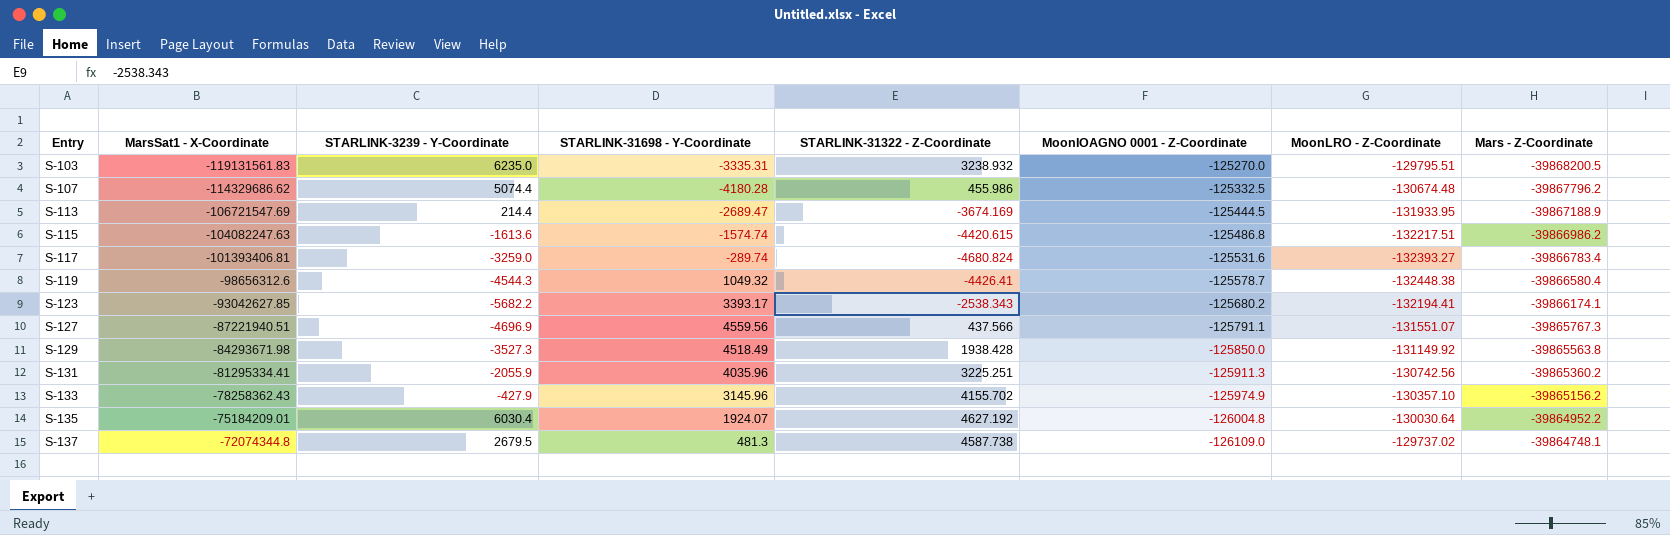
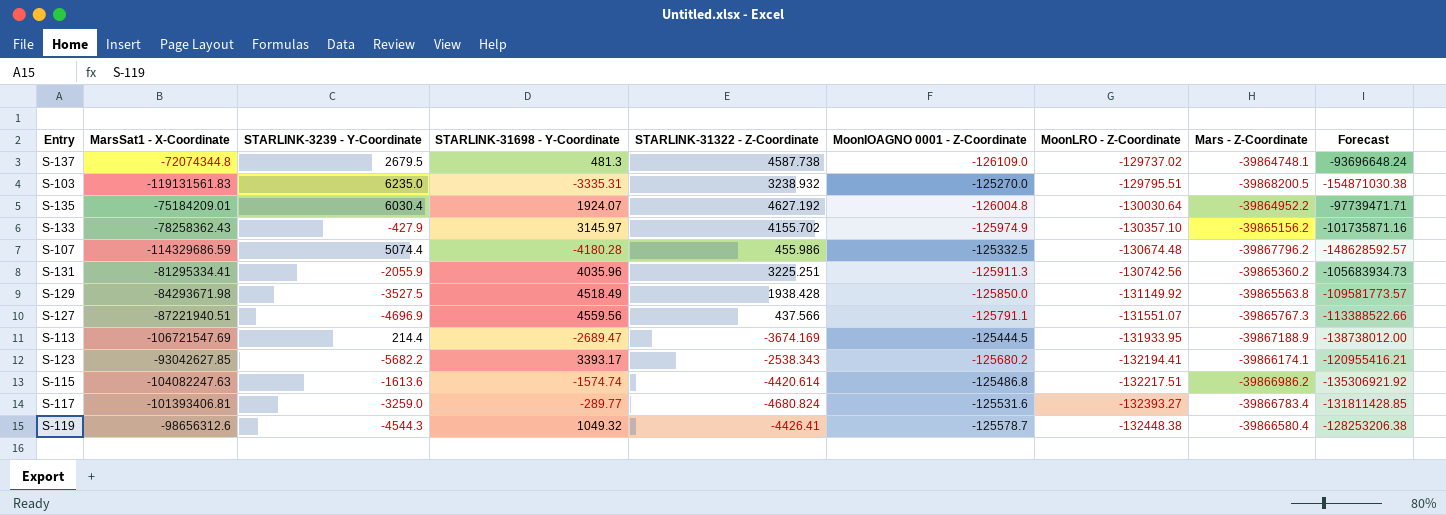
row order: Entry ascending -> MoonLRO - Z-Coordinate descending
column Forecast | formula: none -> [MarsSat1 - X-Coordinate] * 1.3
S-133 | STARLINK-31698 - Y-Coordinate: 3145.96 -> 3145.97
S-107 | MarsSat1 - X-Coordinate: -114329686.62 -> -114329686.59
S-129 | STARLINK-3239 - Y-Coordinate: -3527.3 -> -3527.5
S-115 | STARLINK-31322 - Z-Coordinate: -4420.615 -> -4420.614
S-117 | STARLINK-31698 - Y-Coordinate: -289.74 -> -289.77

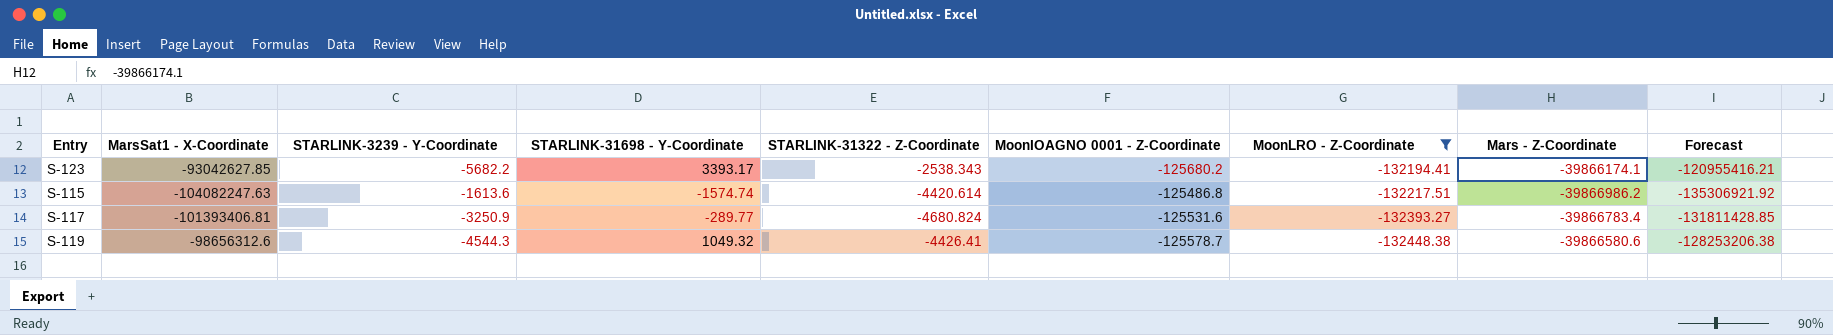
filter: none -> MoonLRO - Z-Coordinate <= -132194.41
S-117 | STARLINK-3239 - Y-Coordinate: -3259.0 -> -3250.9
S-119 | Mars - Z-Coordinate: -39866580.4 -> -39866580.6

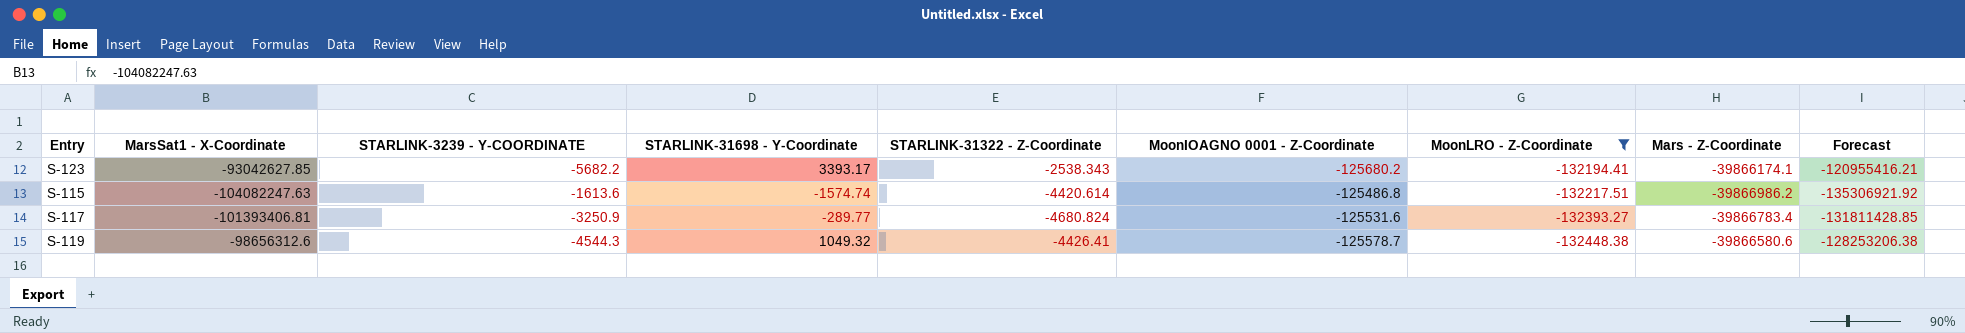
column name: STARLINK-3239 - Y-Coordinate -> STARLINK-3239 - Y-COORDINATE

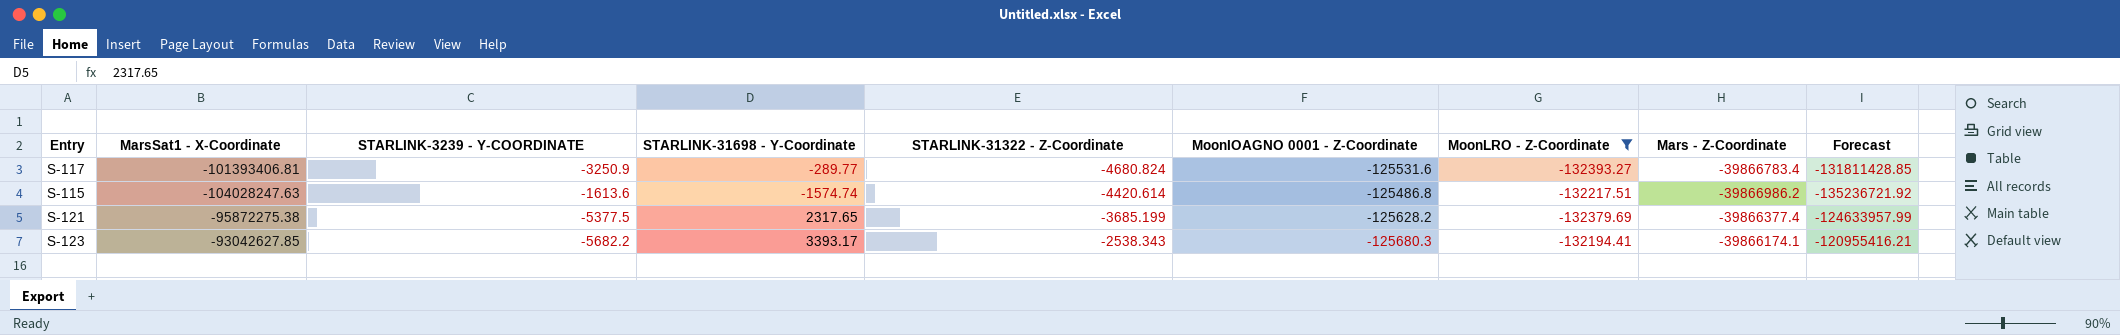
row order: MoonLRO - Z-Coordinate descending -> STARLINK-31322 - Z-Coordinate ascending
row S-119: -98656312.6 | -4544.3 | 1049.32 | -4426.41 | -125578.7 | -132448.38 | -39866580.6 | -128253206.38 -> none
S-115 | MarsSat1 - X-Coordinate: -104082247.63 -> -104028247.63
S-115 | Forecast: -135306921.92 -> -135236721.92
row S-121: none -> -95872275.38 | -5377.5 | 2317.65 | -3685.199 | -125628.2 | -132379.69 | -39866377.4 | -124633957.99
S-123 | MoonIOAGNO 0001 - Z-Coordinate: -125680.2 -> -125680.3

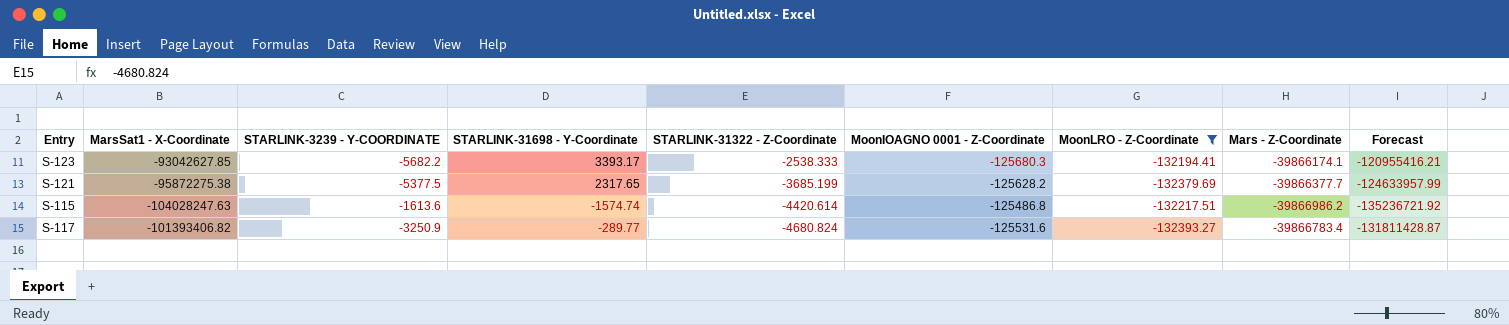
row order: STARLINK-31322 - Z-Coordinate ascending -> STARLINK-31322 - Z-Coordinate descending
S-123 | STARLINK-31322 - Z-Coordinate: -2538.343 -> -2538.333
S-121 | Mars - Z-Coordinate: -39866377.4 -> -39866377.7
S-117 | MarsSat1 - X-Coordinate: -101393406.81 -> -101393406.82
S-117 | Forecast: -131811428.85 -> -131811428.87

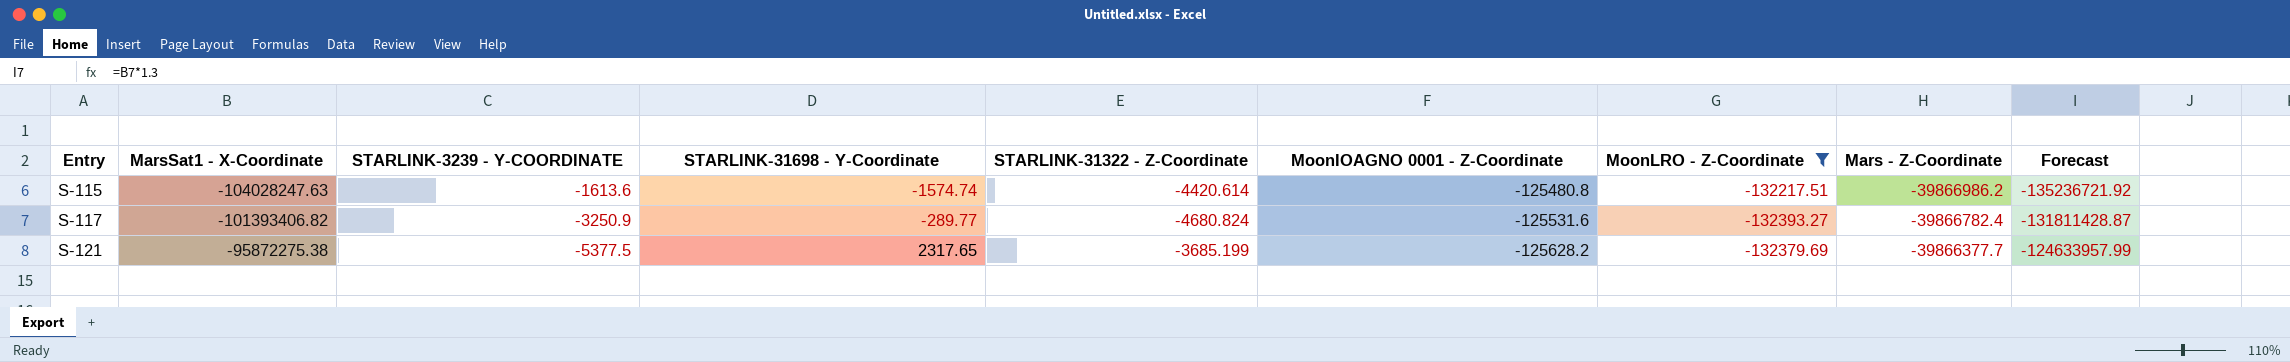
row order: STARLINK-31322 - Z-Coordinate descending -> Entry ascending
row S-123: -93042627.85 | -5682.2 | 3393.17 | -2538.333 | -125680.3 | -132194.41 | -39866174.1 | -120955416.21 -> none
S-115 | MoonIOAGNO 0001 - Z-Coordinate: -125486.8 -> -125480.8
S-117 | Mars - Z-Coordinate: -39866783.4 -> -39866782.4

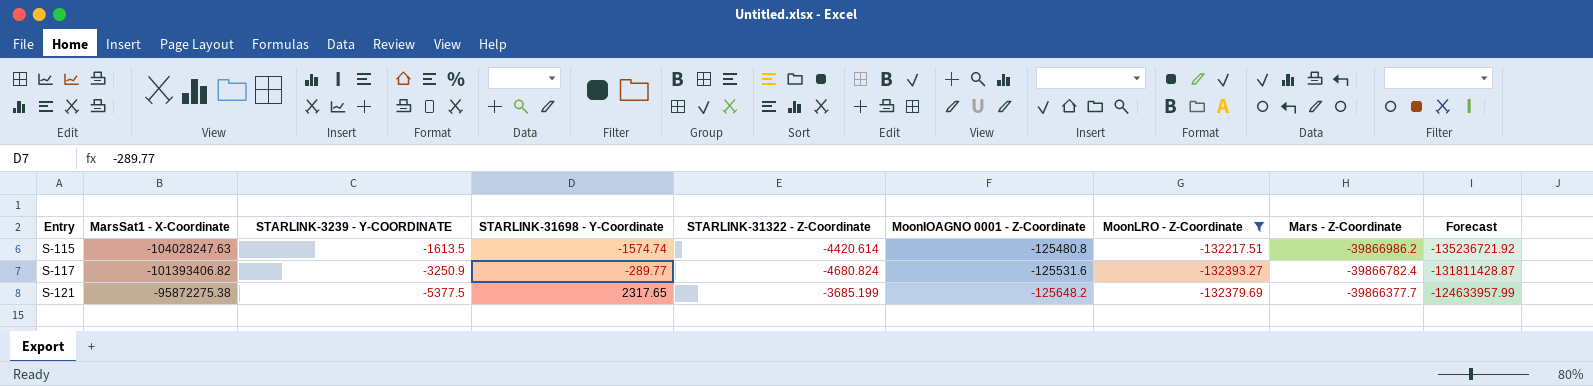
S-115 | STARLINK-3239 - Y-COORDINATE: -1613.6 -> -1613.5
S-121 | MoonIOAGNO 0001 - Z-Coordinate: -125628.2 -> -125648.2

